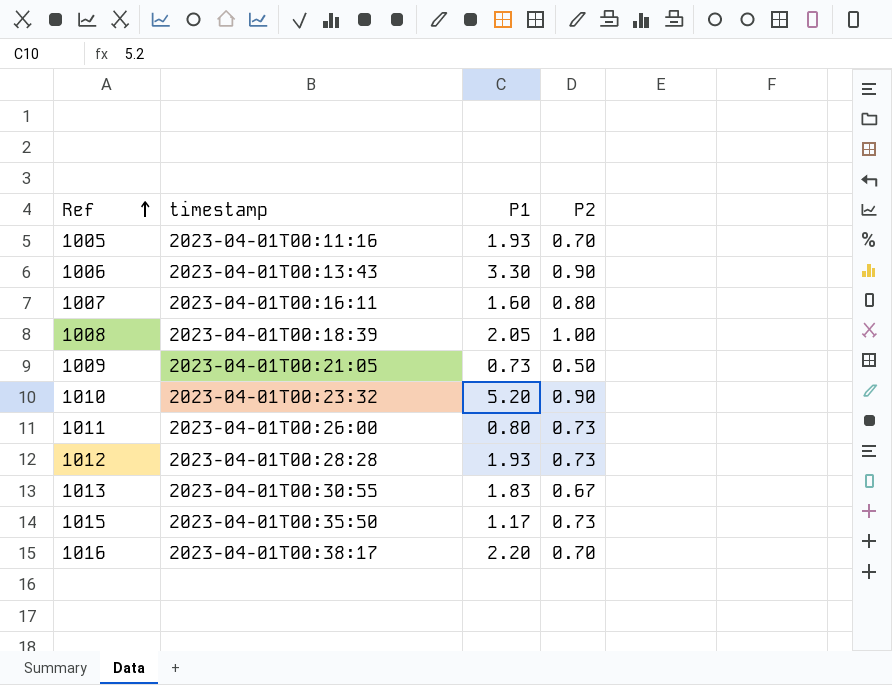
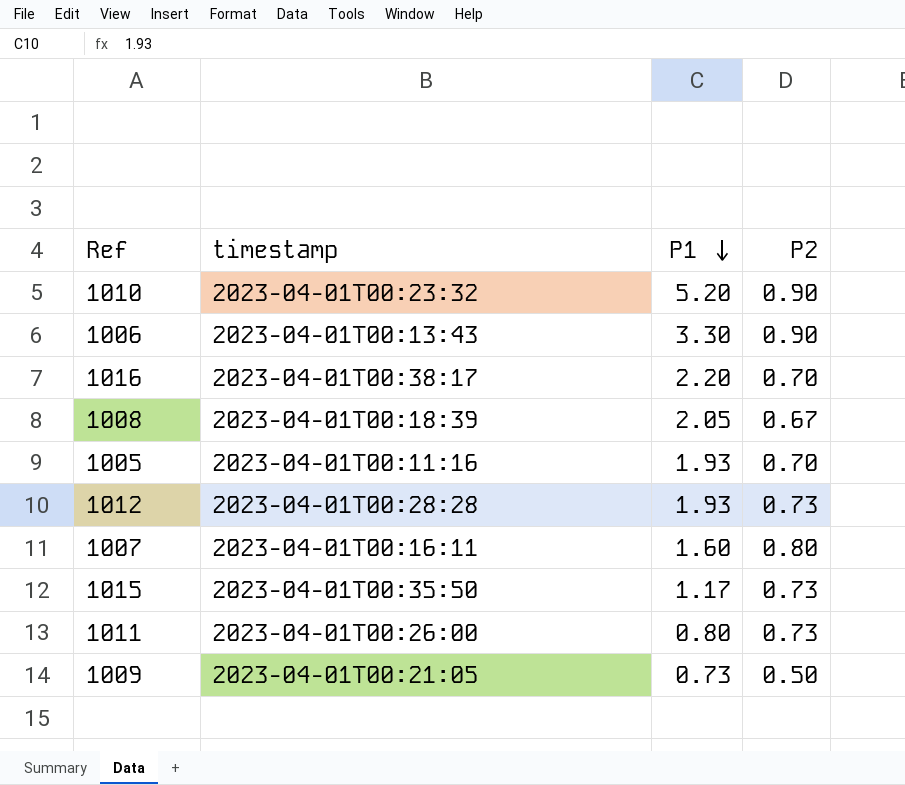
row order: Ref ascending -> P1 descending
row 1013: 2023-04-01T00:30:55 | 1.83 | 0.67 -> none
1008 | P2: 1.00 -> 0.67

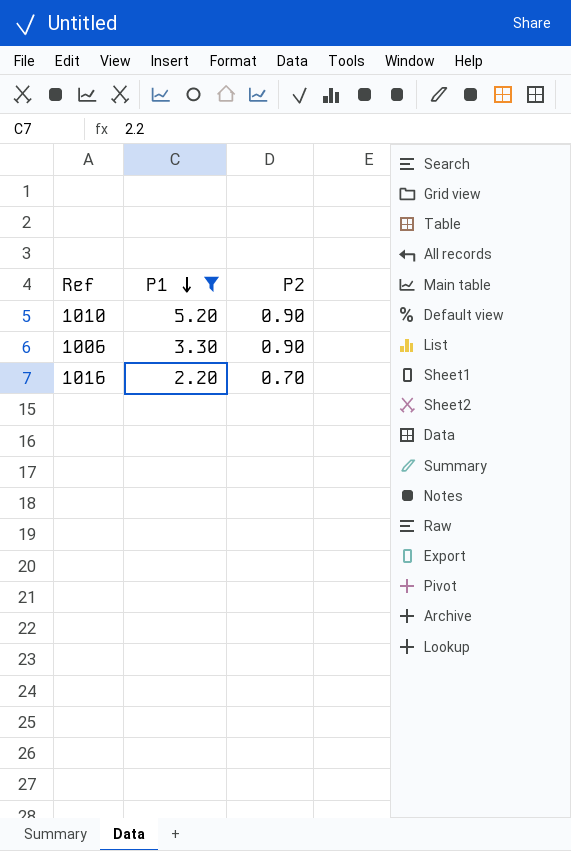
filter: none -> P1 >= 2.20
column timestamp | position: 2 -> none

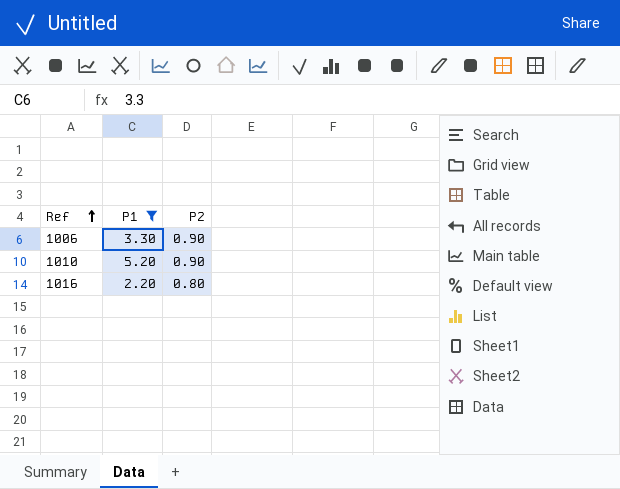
row order: P1 descending -> Ref ascending
1016 | P2: 0.70 -> 0.80

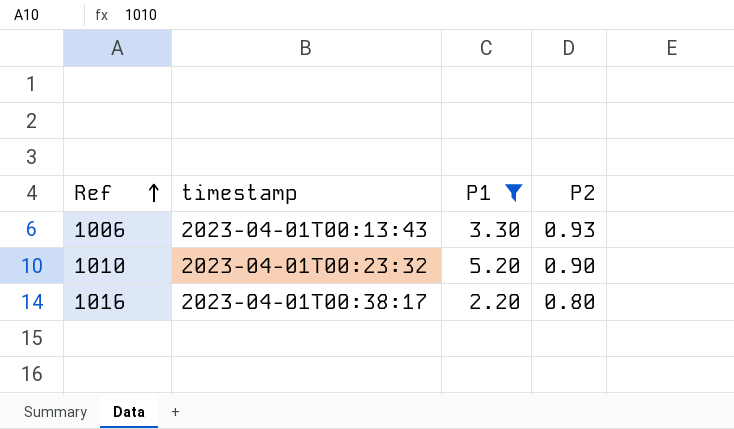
column timestamp | position: none -> 2
1006 | P2: 0.90 -> 0.93

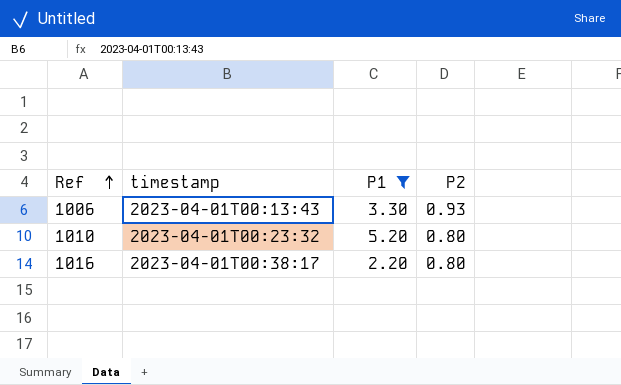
1010 | P2: 0.90 -> 0.80

